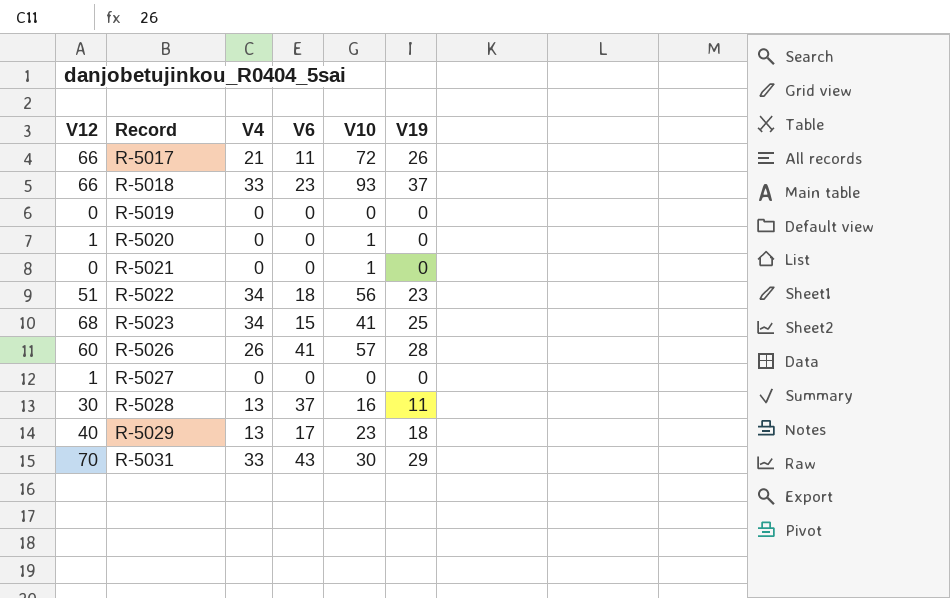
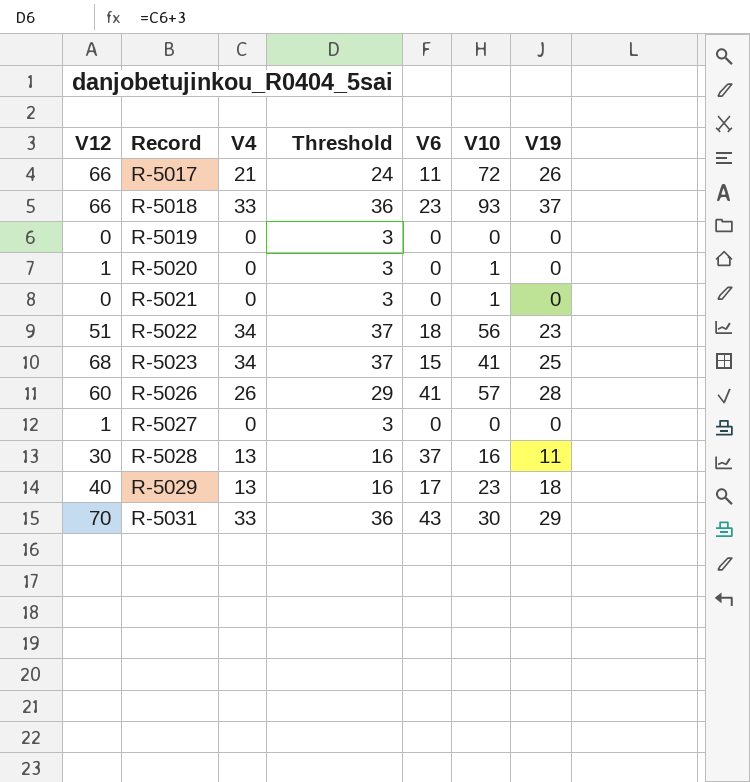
column Threshold | formula: none -> [V4] + 3

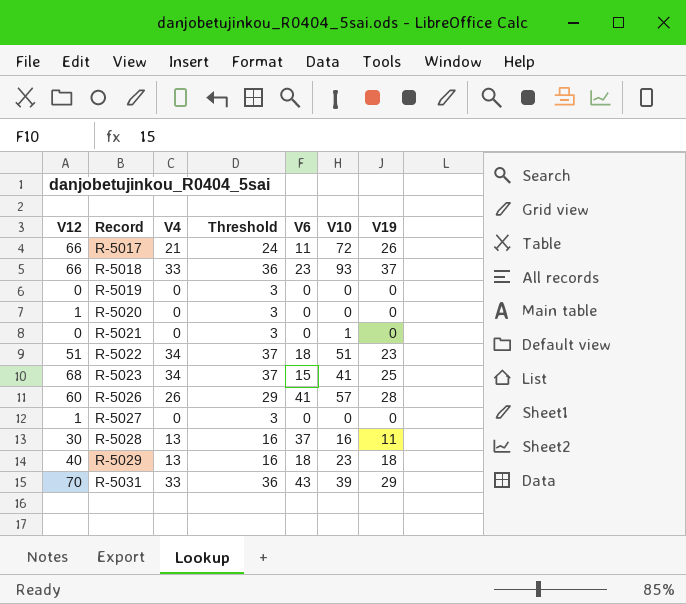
R-5020 | V10: 1 -> 0
R-5022 | V10: 56 -> 51
R-5029 | V6: 17 -> 18
R-5031 | V10: 30 -> 39

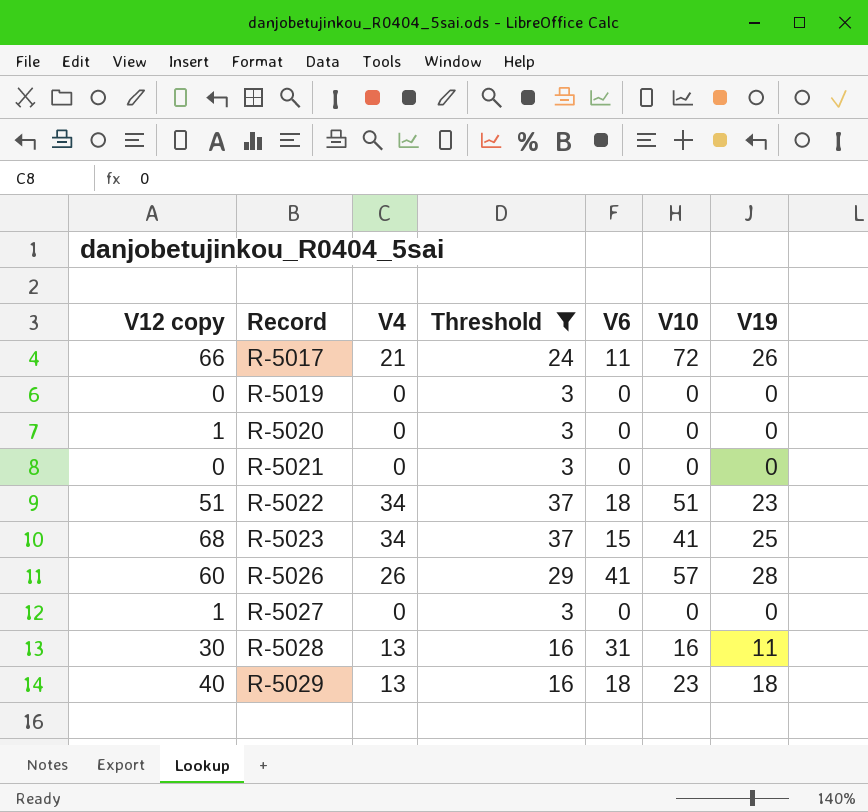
filter: none -> Threshold != 36
column name: V12 -> V12 copy
R-5021 | V10: 1 -> 0
R-5028 | V6: 37 -> 31

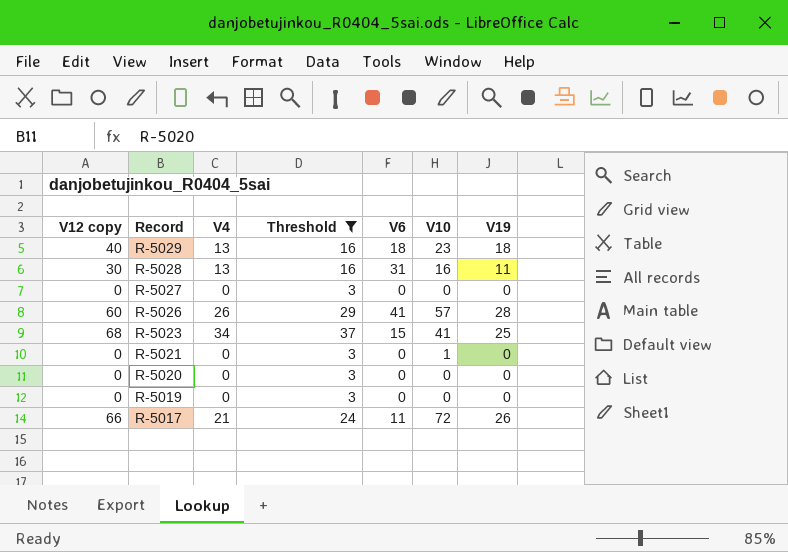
row order: Record ascending -> Record descending
row R-5022: 51 | 34 | 37 | 18 | 51 | 23 -> none
R-5027 | V12 copy: 1 -> 0
R-5021 | V10: 0 -> 1
R-5020 | V12 copy: 1 -> 0

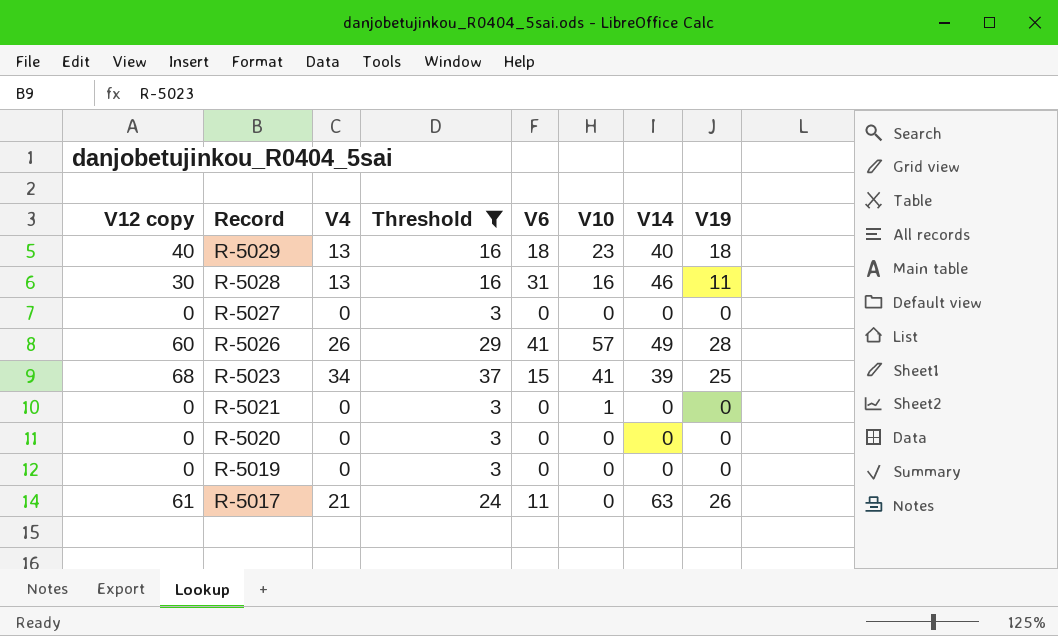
column V14 | position: none -> 7
R-5017 | V12 copy: 66 -> 61
R-5017 | V10: 72 -> 0

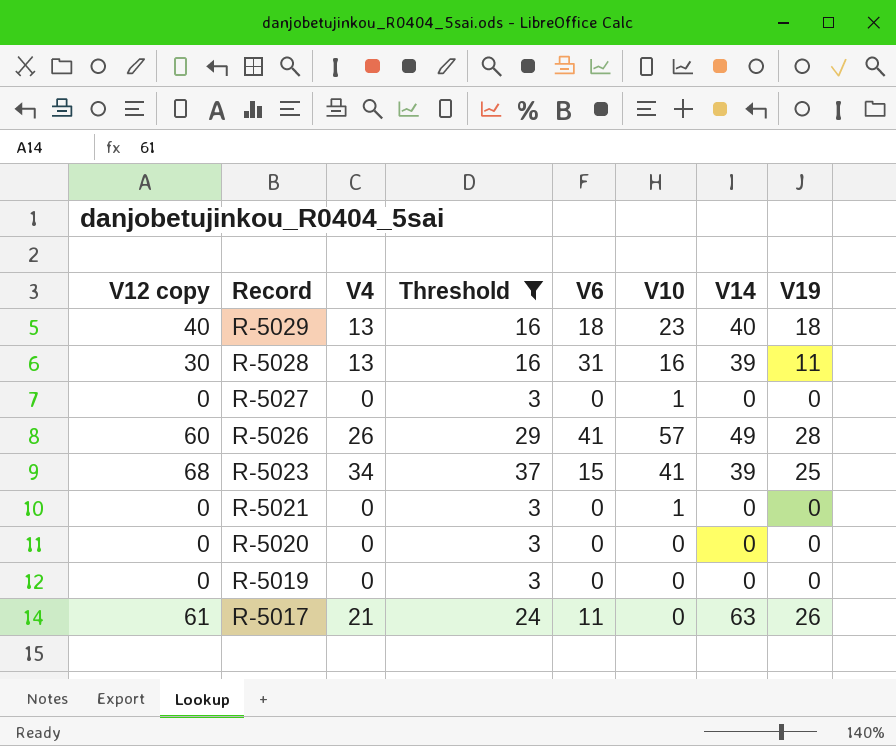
R-5028 | V14: 46 -> 39
R-5027 | V10: 0 -> 1

